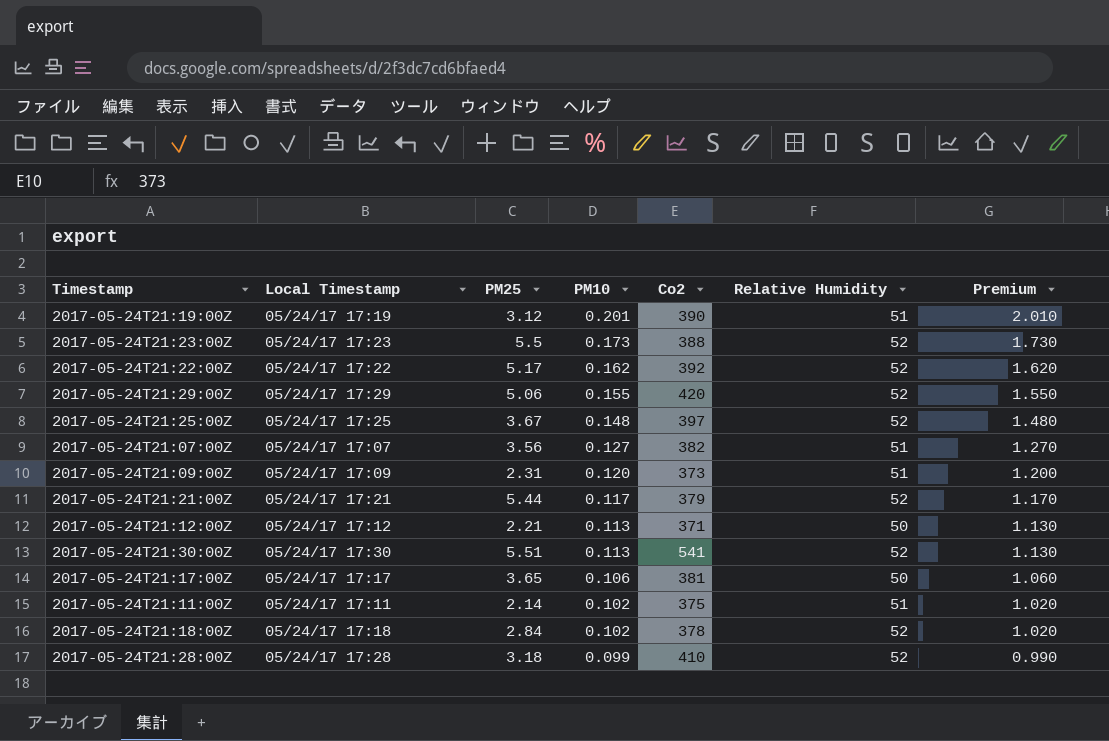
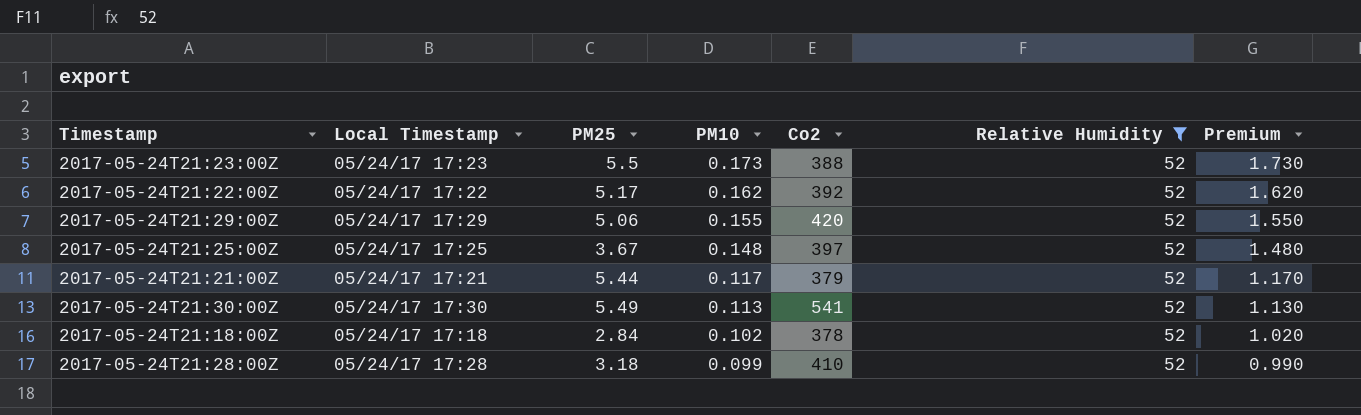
filter: none -> Relative Humidity = 52
2017-05-24T21:30:00Z | PM25: 5.51 -> 5.49

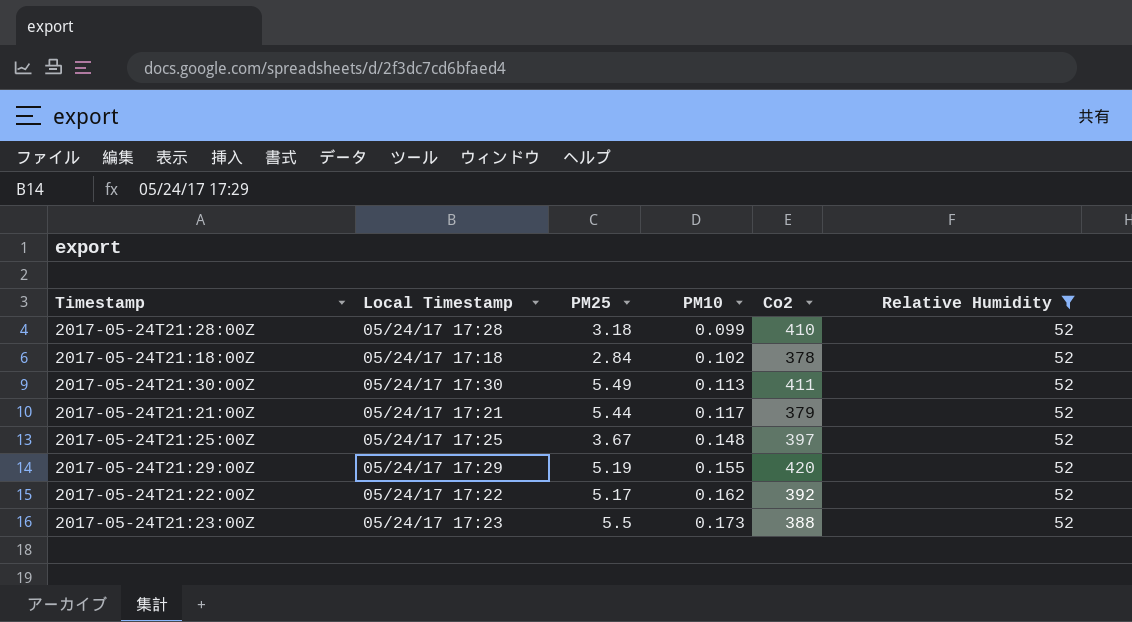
row order: PM10 descending -> PM10 ascending
column Premium | formula: [PM10] * 10 -> none
2017-05-24T21:30:00Z | Co2: 541 -> 411
2017-05-24T21:29:00Z | PM25: 5.06 -> 5.19

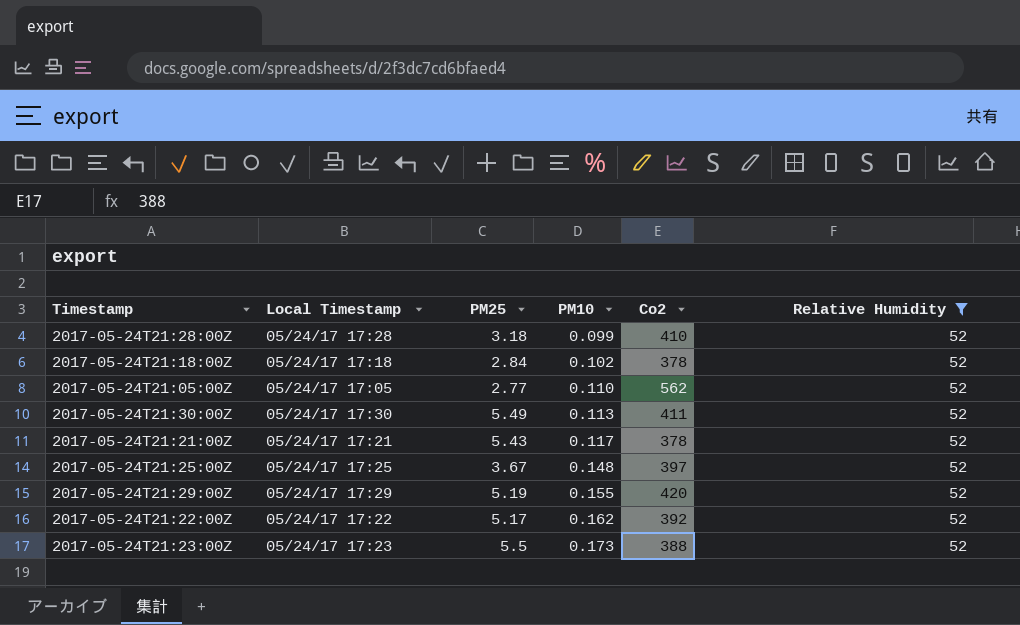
row 2017-05-24T21:05:00Z: none -> 05/24/17 17:05 | 2.77 | 0.110 | 562 | 52
2017-05-24T21:21:00Z | PM25: 5.44 -> 5.43
2017-05-24T21:21:00Z | Co2: 379 -> 378

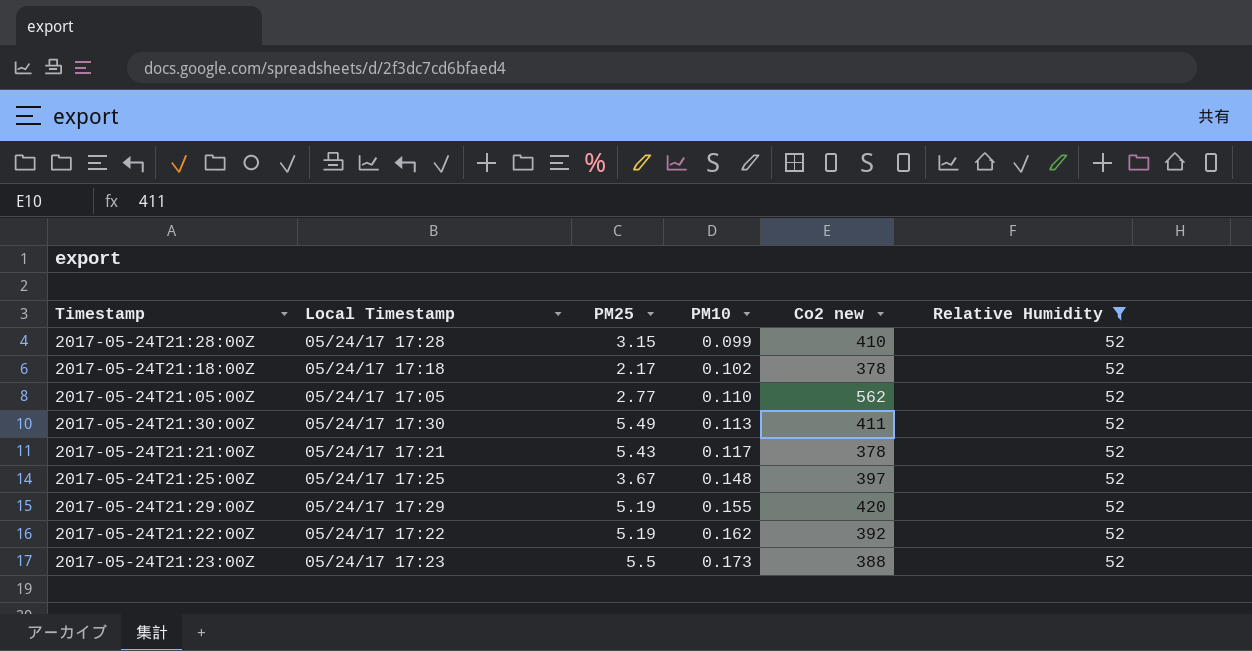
column name: Co2 -> Co2 new
2017-05-24T21:28:00Z | PM25: 3.18 -> 3.15
2017-05-24T21:18:00Z | PM25: 2.84 -> 2.17
2017-05-24T21:22:00Z | PM25: 5.17 -> 5.19

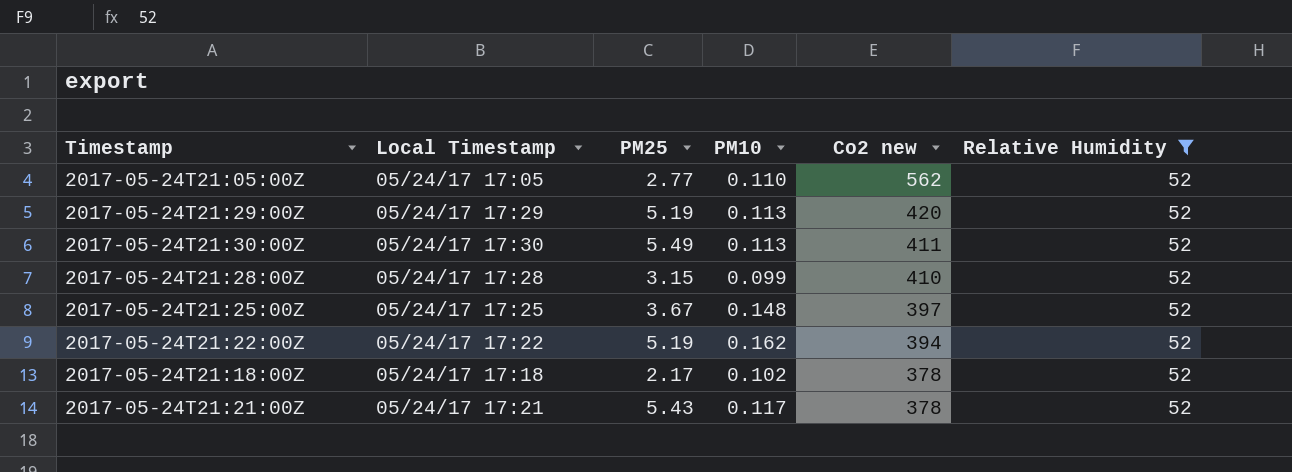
row order: PM10 ascending -> Co2 new descending
row 2017-05-24T21:23:00Z: 05/24/17 17:23 | 5.5 | 0.173 | 388 | 52 -> none
2017-05-24T21:29:00Z | PM10: 0.155 -> 0.113
2017-05-24T21:22:00Z | Co2 new: 392 -> 394

